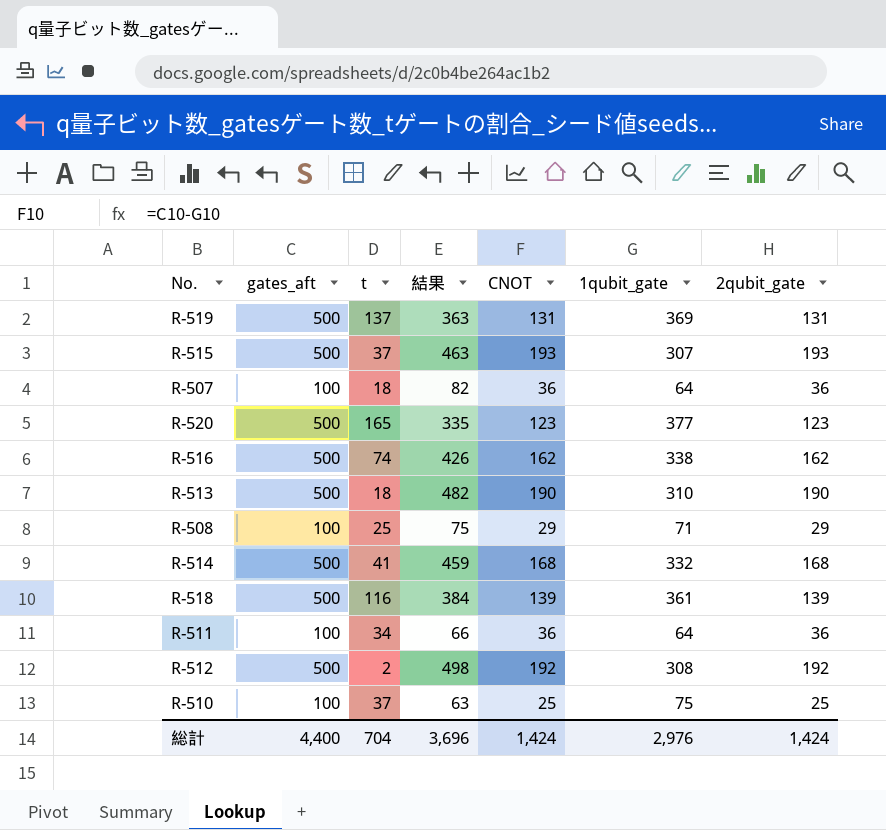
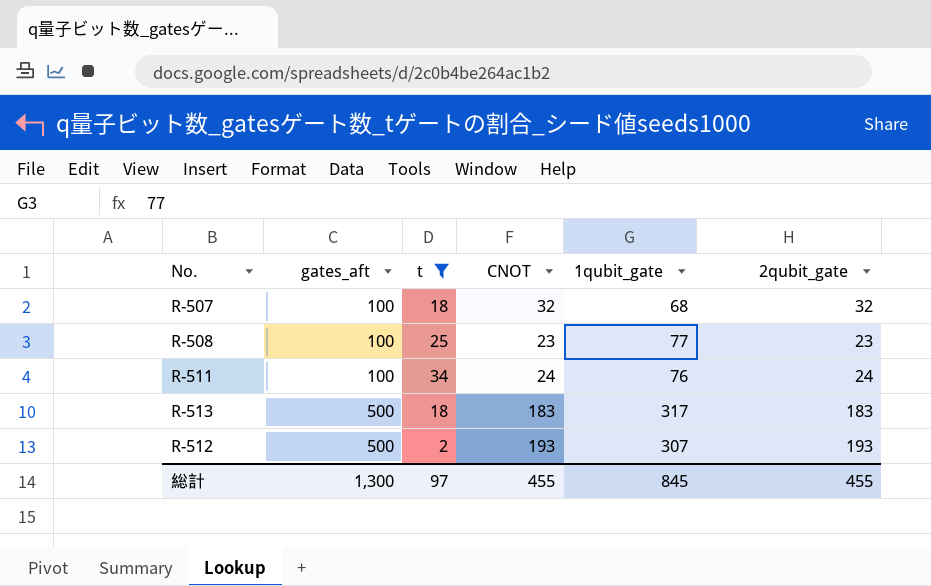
filter: none -> t <= 34
row order: none -> gates_aft ascending
column 結果 | formula: [gates_aft] - [t] -> none
R-507 | CNOT: 36 -> 32
R-507 | 1qubit_gate: 64 -> 68
R-507 | 2qubit_gate: 36 -> 32
R-508 | CNOT: 29 -> 23
R-508 | 1qubit_gate: 71 -> 77
R-508 | 2qubit_gate: 29 -> 23
R-511 | CNOT: 36 -> 24
R-511 | 1qubit_gate: 64 -> 76
R-511 | 2qubit_gate: 36 -> 24
R-513 | CNOT: 190 -> 183
R-513 | 1qubit_gate: 310 -> 317
R-513 | 2qubit_gate: 190 -> 183
R-512 | CNOT: 192 -> 193
R-512 | 1qubit_gate: 308 -> 307
R-512 | 2qubit_gate: 192 -> 193
総計 | gates_aft: 4,400 -> 1,300
総計 | t: 704 -> 97
総計 | CNOT: 1,424 -> 455
総計 | 1qubit_gate: 2,976 -> 845
総計 | 2qubit_gate: 1,424 -> 455

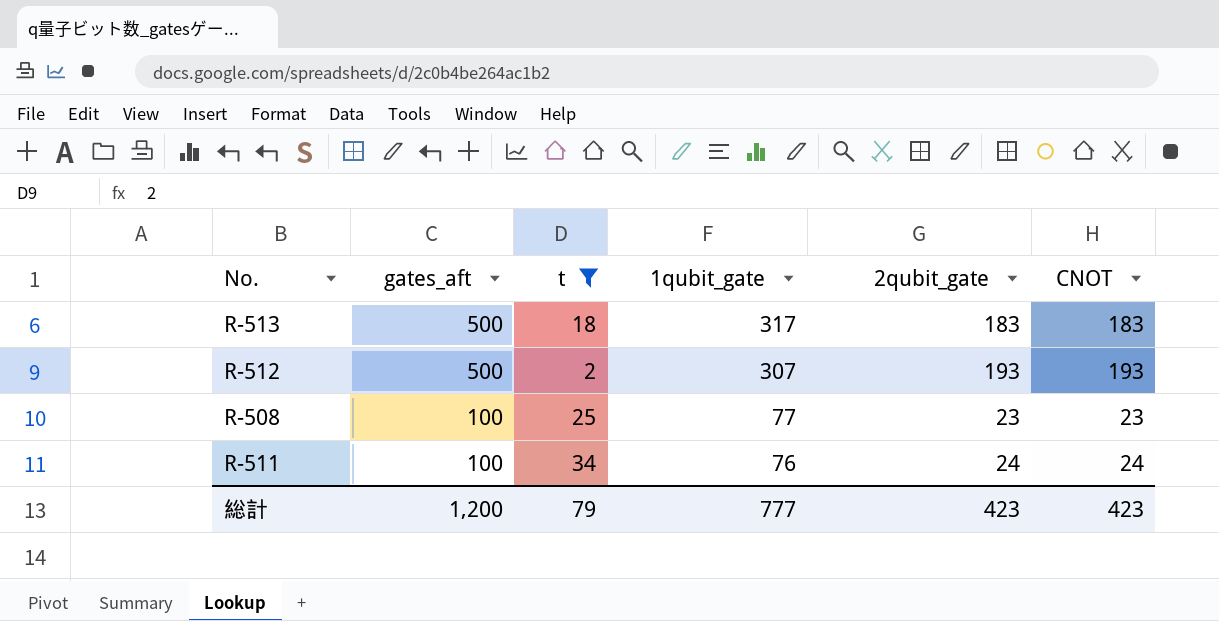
row order: gates_aft ascending -> gates_aft descending
column CNOT | position: 4 -> 6
row R-507: 100 | 18 | 32 | 68 | 32 -> none
総計 | gates_aft: 1,300 -> 1,200
総計 | t: 97 -> 79
総計 | 1qubit_gate: 845 -> 777
総計 | 2qubit_gate: 455 -> 423
総計 | CNOT: 455 -> 423

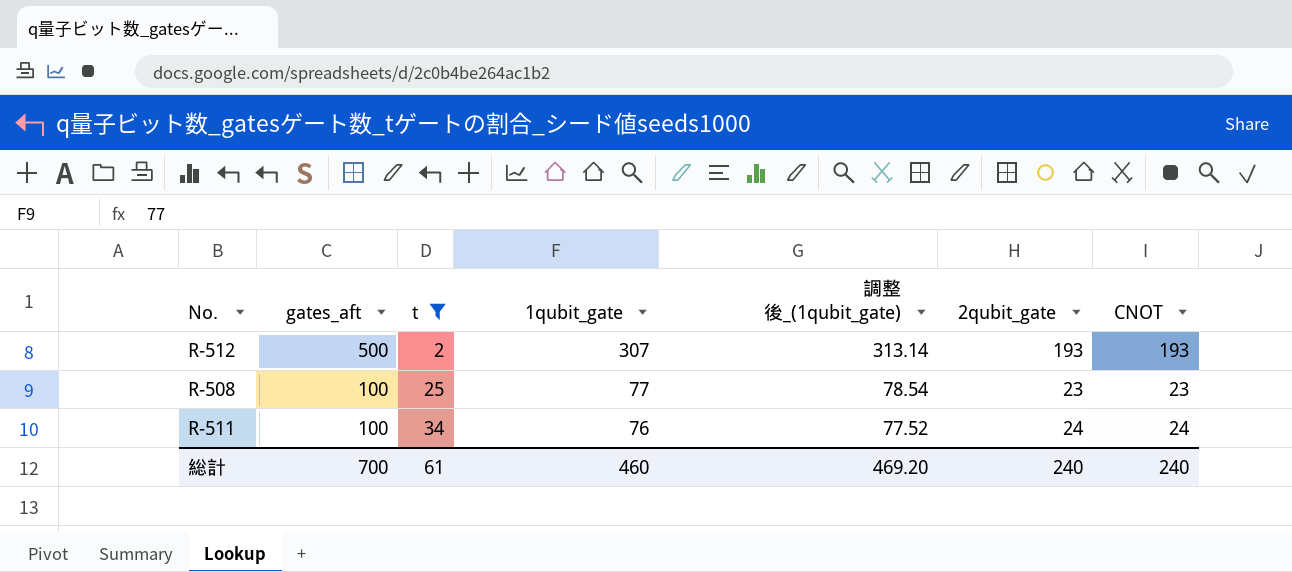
column 調整後_(1qubit_gate) | formula: none -> [1qubit_gate] * 1.02
row R-513: 500 | 18 | 317 | 183 | 183 -> none
総計 | gates_aft: 1,200 -> 700
総計 | t: 79 -> 61
総計 | 1qubit_gate: 777 -> 460
総計 | 2qubit_gate: 423 -> 240
総計 | CNOT: 423 -> 240

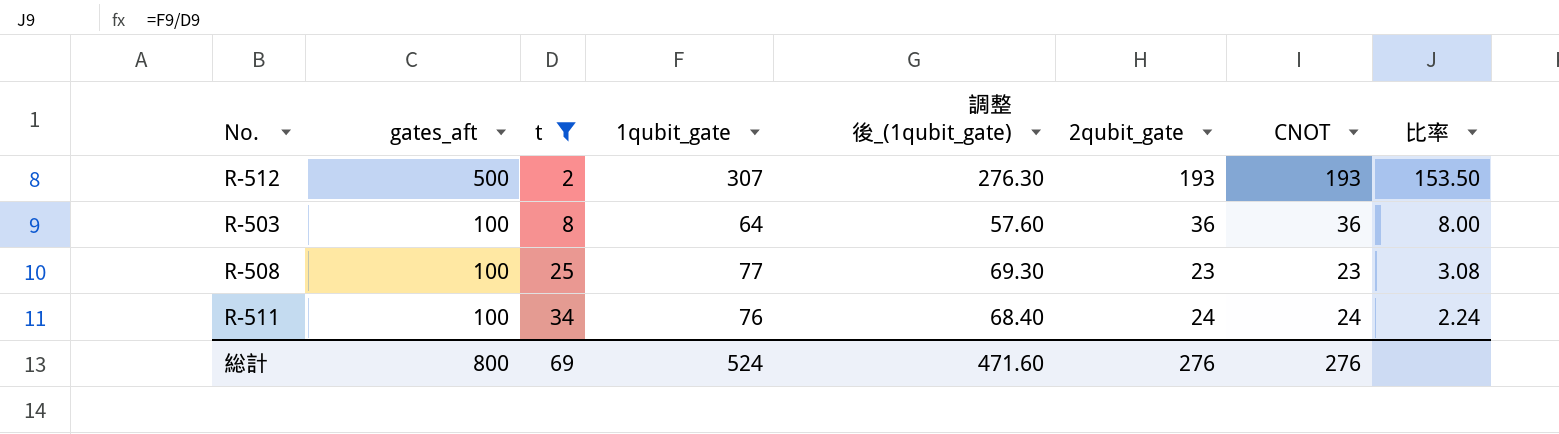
column 調整後_(1qubit_gate) | formula: [1qubit_gate] * 1.02 -> [1qubit_gate] * 0.9
column 比率 | formula: none -> [1qubit_gate] / [t]
row R-503: none -> 100 | 8 | 64 | 57.60 | 36 | 36 | 8.00
総計 | gates_aft: 700 -> 800
総計 | t: 61 -> 69
総計 | 1qubit_gate: 460 -> 524
総計 | 調整後_(1qubit_gate): 469.20 -> 471.60
総計 | 2qubit_gate: 240 -> 276
総計 | CNOT: 240 -> 276

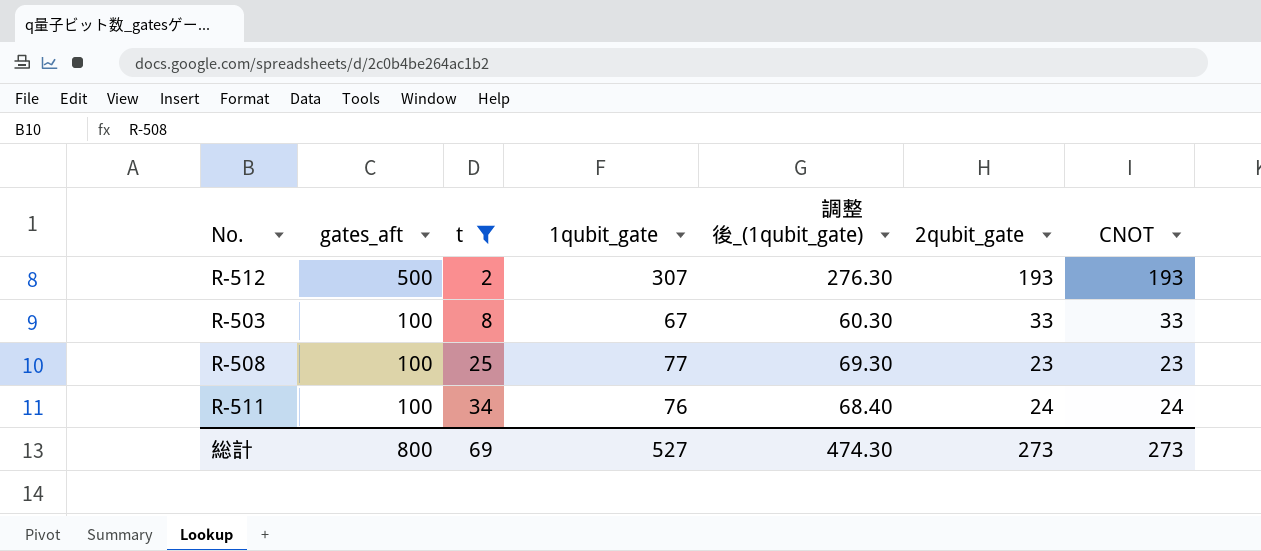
column 比率 | formula: [1qubit_gate] / [t] -> none
R-503 | 1qubit_gate: 64 -> 67
R-503 | 調整後_(1qubit_gate): 57.60 -> 60.30
R-503 | 2qubit_gate: 36 -> 33
R-503 | CNOT: 36 -> 33
総計 | 1qubit_gate: 524 -> 527
総計 | 調整後_(1qubit_gate): 471.60 -> 474.30
総計 | 2qubit_gate: 276 -> 273
総計 | CNOT: 276 -> 273

